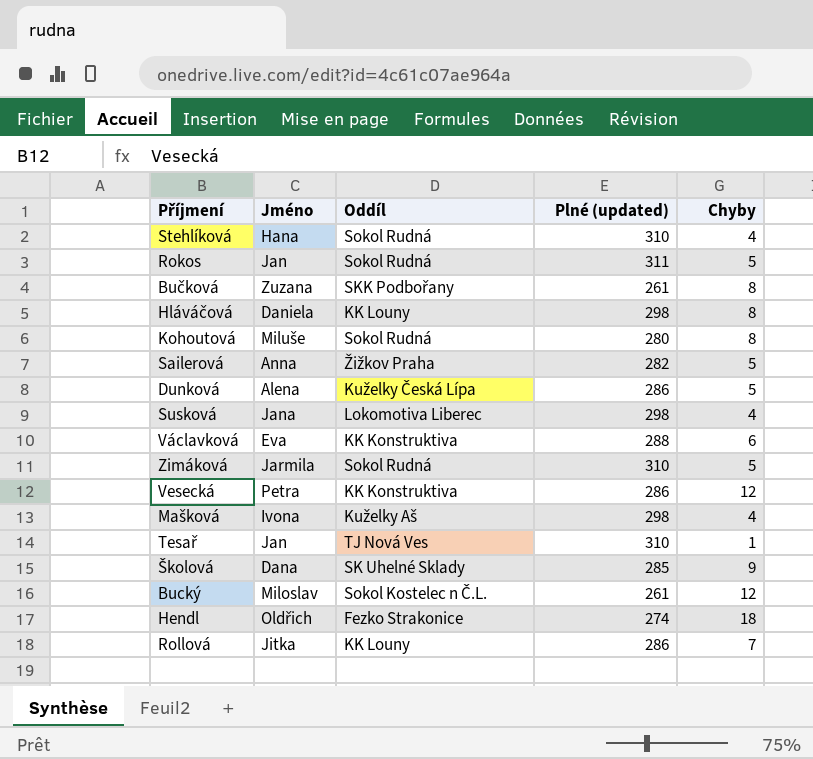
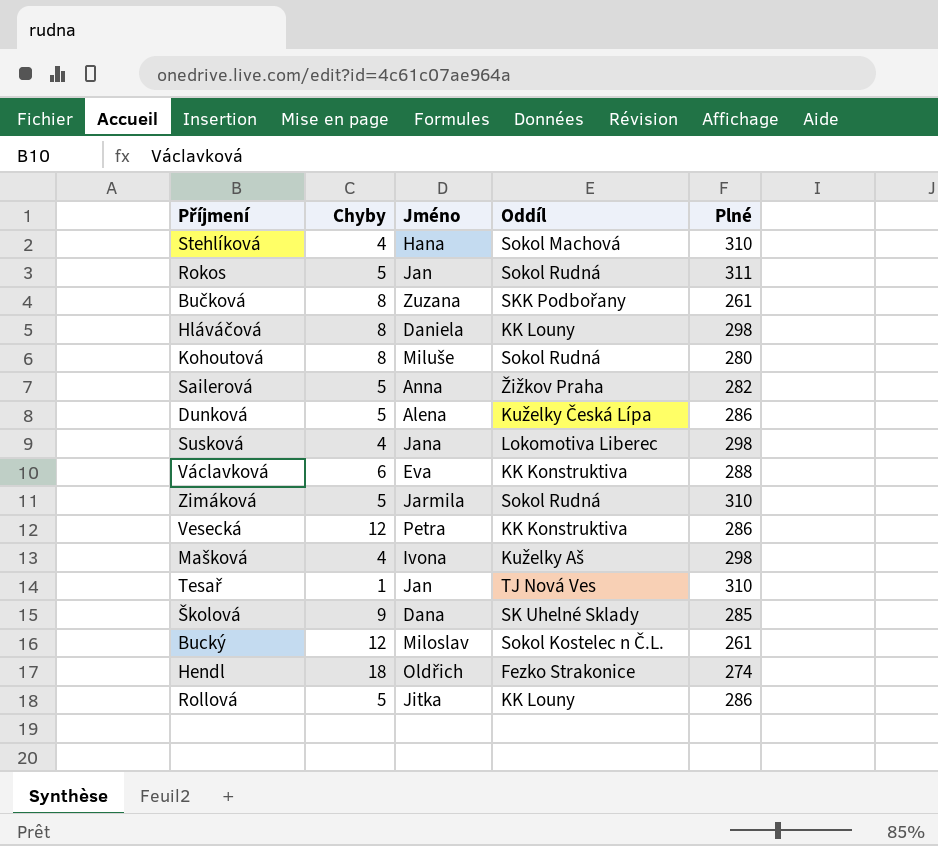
column Chyby | position: 5 -> 2
column name: Plné (updated) -> Plné
Stehlíková | Oddíl: Sokol Rudná -> Sokol Machová
Rollová | Chyby: 7 -> 5

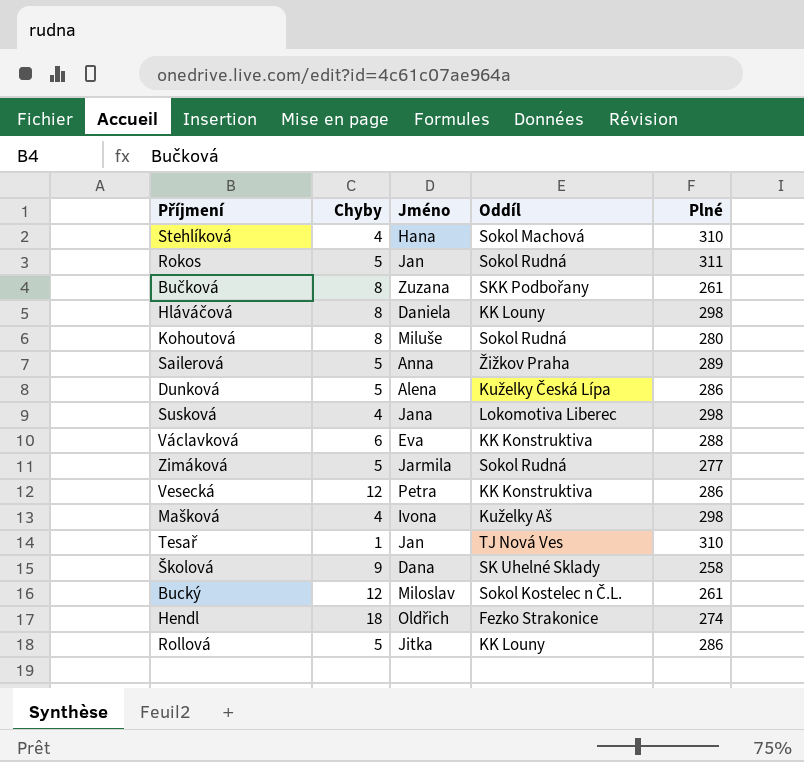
Sailerová | Plné: 282 -> 289
Zimáková | Plné: 310 -> 277
Školová | Plné: 285 -> 258

